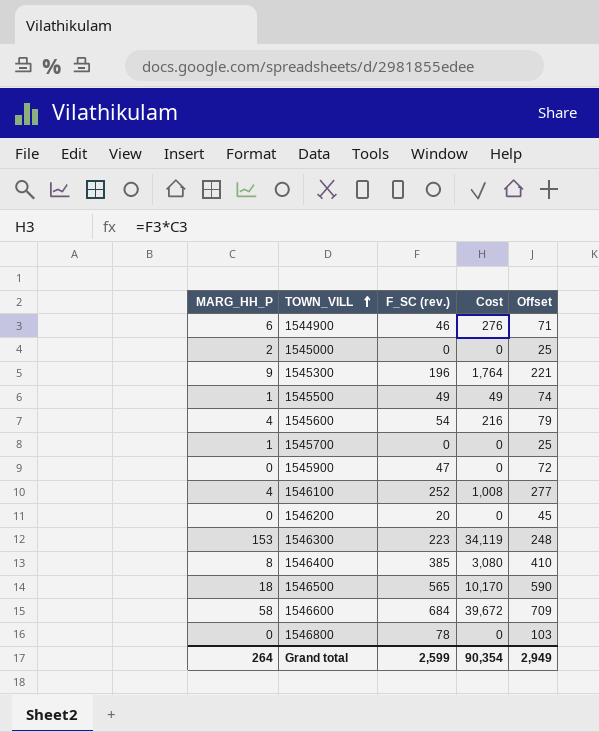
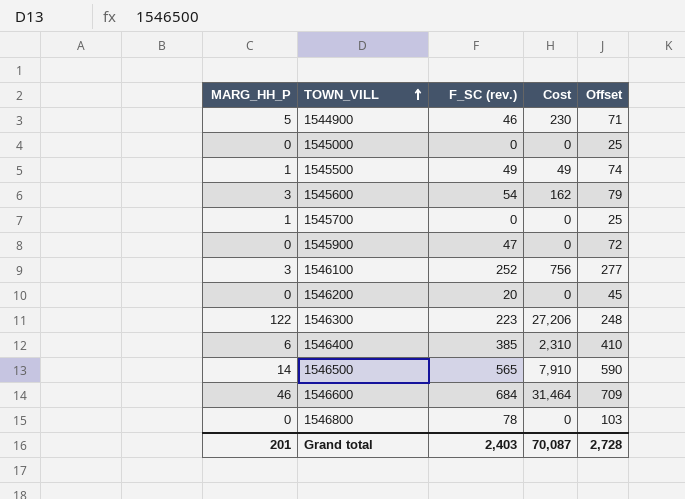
row 1545300: 9 | 196 | 1,764 | 221 -> none
1544900 | MARG_HH_P: 6 -> 5
1544900 | Cost: 276 -> 230
1545000 | MARG_HH_P: 2 -> 0
1545600 | MARG_HH_P: 4 -> 3
1545600 | Cost: 216 -> 162
1546100 | MARG_HH_P: 4 -> 3
1546100 | Cost: 1,008 -> 756
1546300 | MARG_HH_P: 153 -> 122
1546300 | Cost: 34,119 -> 27,206
1546400 | MARG_HH_P: 8 -> 6
1546400 | Cost: 3,080 -> 2,310
1546500 | MARG_HH_P: 18 -> 14
1546500 | Cost: 10,170 -> 7,910
1546600 | MARG_HH_P: 58 -> 46
1546600 | Cost: 39,672 -> 31,464
Grand total | MARG_HH_P: 264 -> 201
Grand total | F_SC (rev.): 2,599 -> 2,403
Grand total | Cost: 90,354 -> 70,087
Grand total | Offset: 2,949 -> 2,728

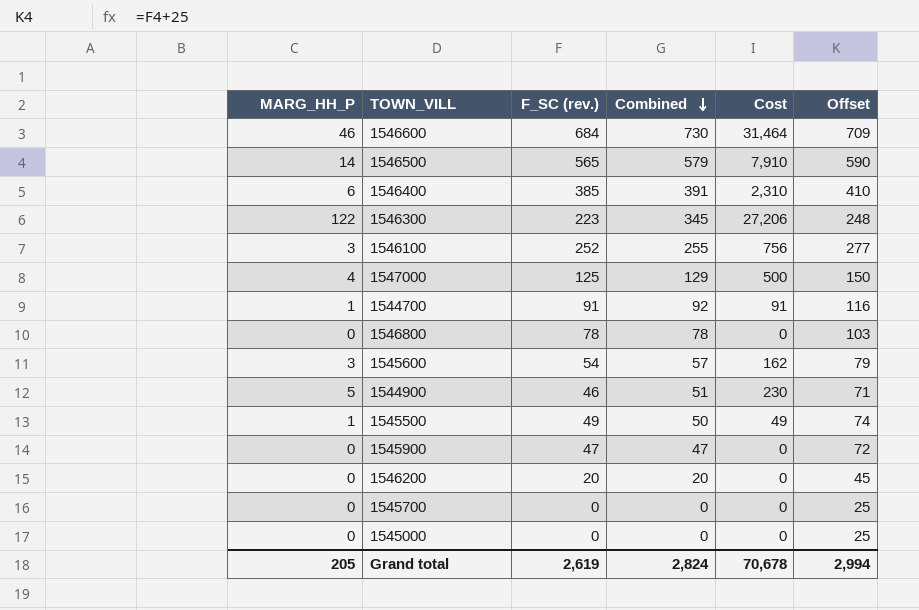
row order: TOWN_VILL ascending -> Combined descending
column Combined | formula: none -> [MARG_HH_P] + [F_SC (rev.)]
row 1547000: none -> 4 | 125 | 129 | 500 | 150
row 1544700: none -> 1 | 91 | 92 | 91 | 116
1545700 | MARG_HH_P: 1 -> 0
Grand total | MARG_HH_P: 201 -> 205
Grand total | F_SC (rev.): 2,403 -> 2,619
Grand total | Cost: 70,087 -> 70,678
Grand total | Offset: 2,728 -> 2,994

